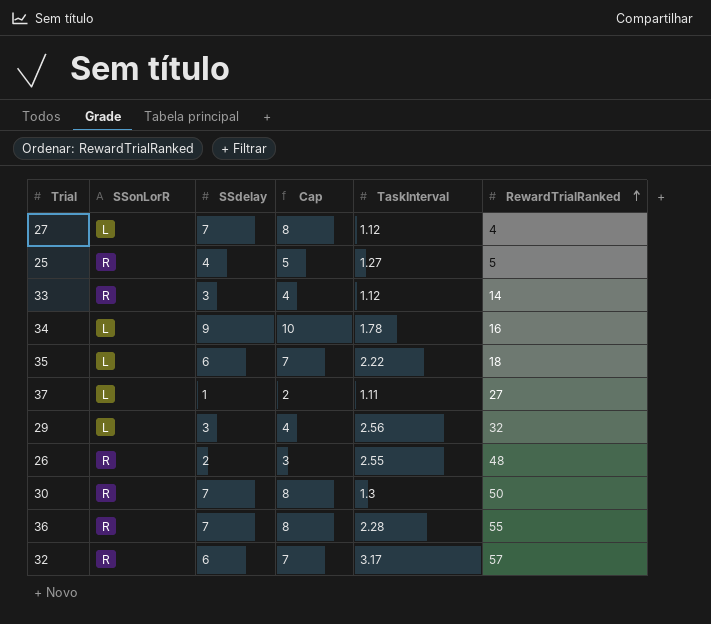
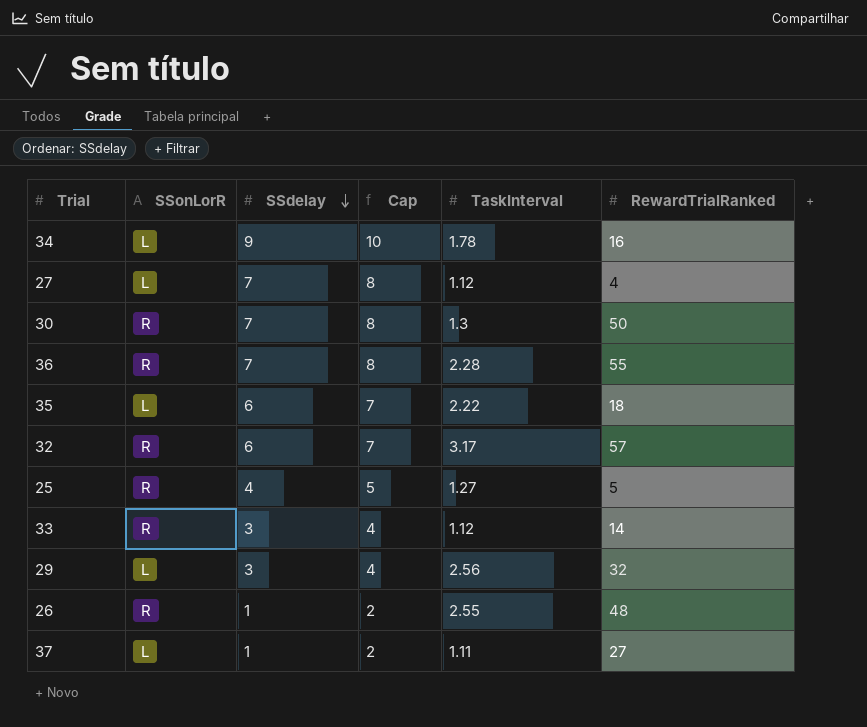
row order: RewardTrialRanked ascending -> SSdelay descending
26 | SSdelay: 2 -> 1
26 | Cap: 3 -> 2

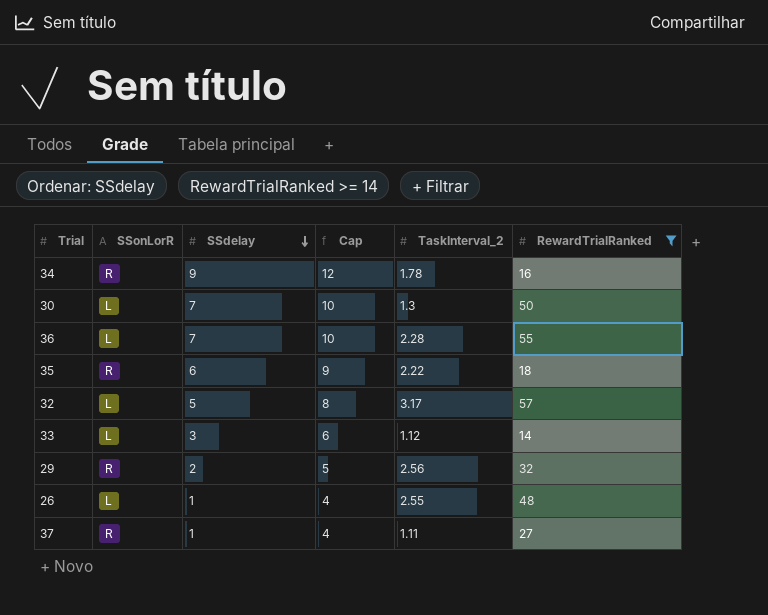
filter: none -> RewardTrialRanked >= 14
column Cap | formula: [SSdelay] + 1 -> [SSdelay] + 3
column name: TaskInterval -> TaskInterval_2
34 | SSonLorR: L -> R
30 | SSonLorR: R -> L
36 | SSonLorR: R -> L
35 | SSonLorR: L -> R
32 | SSonLorR: R -> L
32 | SSdelay: 6 -> 5
33 | SSonLorR: R -> L
29 | SSonLorR: L -> R
29 | SSdelay: 3 -> 2
26 | SSonLorR: R -> L
37 | SSonLorR: L -> R

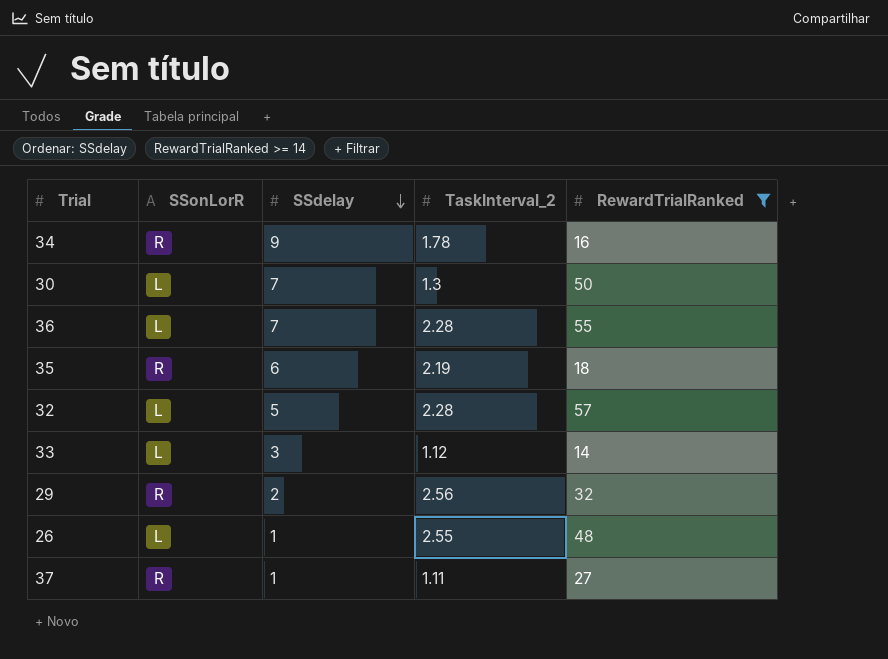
column Cap | formula: [SSdelay] + 3 -> none
35 | TaskInterval_2: 2.22 -> 2.19
32 | TaskInterval_2: 3.17 -> 2.28

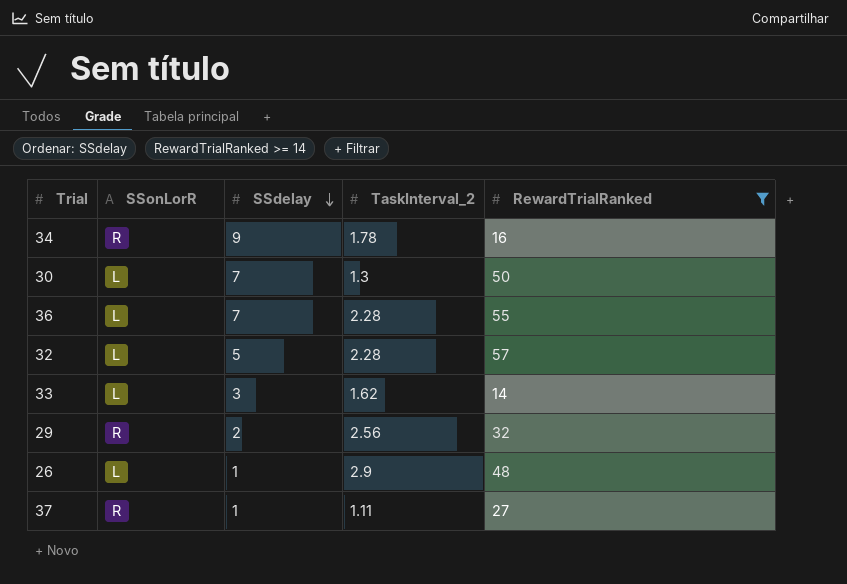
row 35: R | 6 | 2.19 | 18 -> none
33 | TaskInterval_2: 1.12 -> 1.62
26 | TaskInterval_2: 2.55 -> 2.9

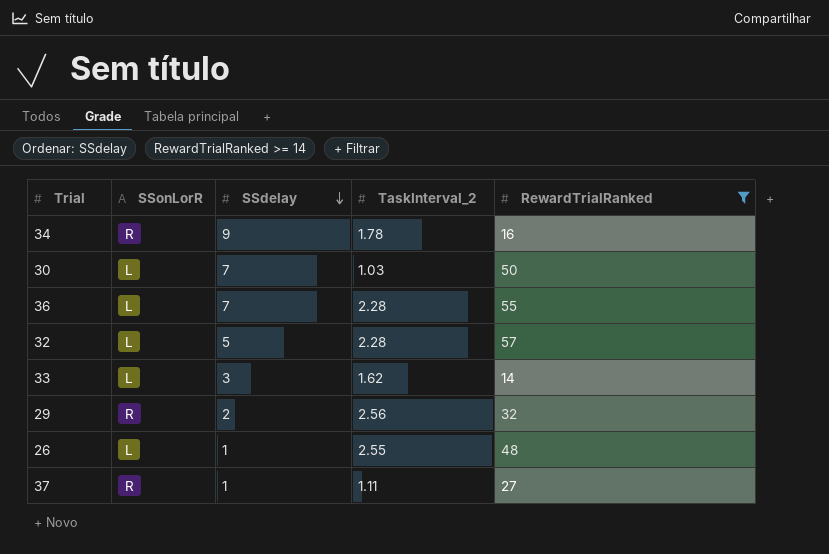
30 | TaskInterval_2: 1.3 -> 1.03
26 | TaskInterval_2: 2.9 -> 2.55

